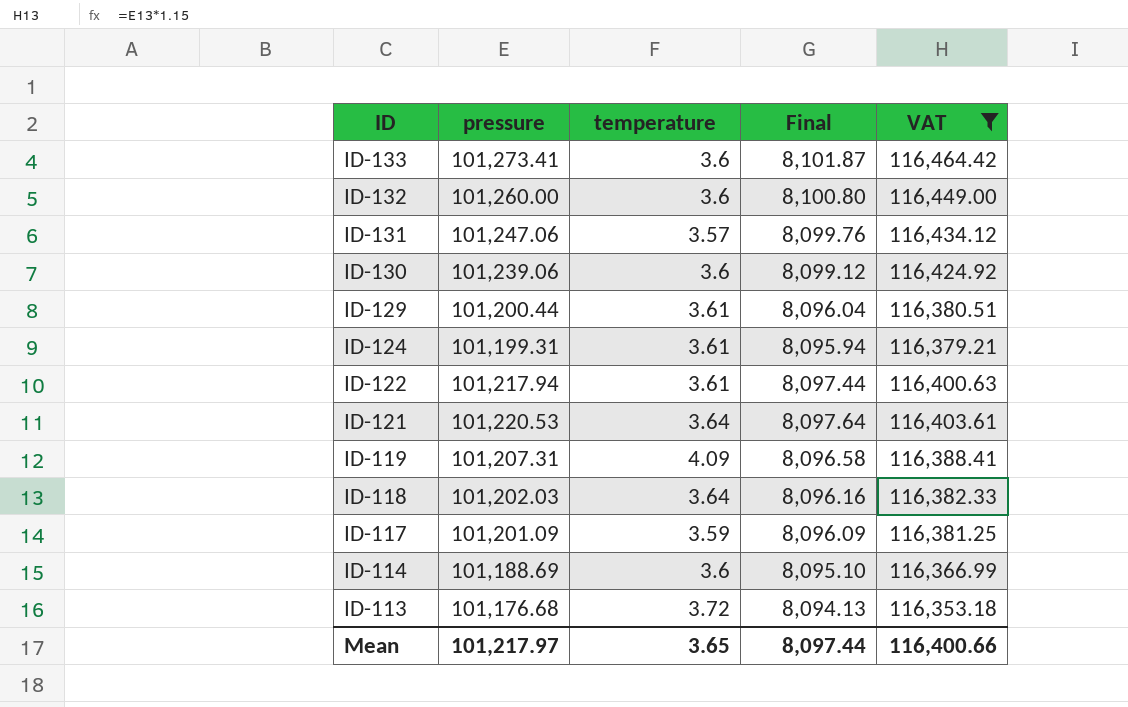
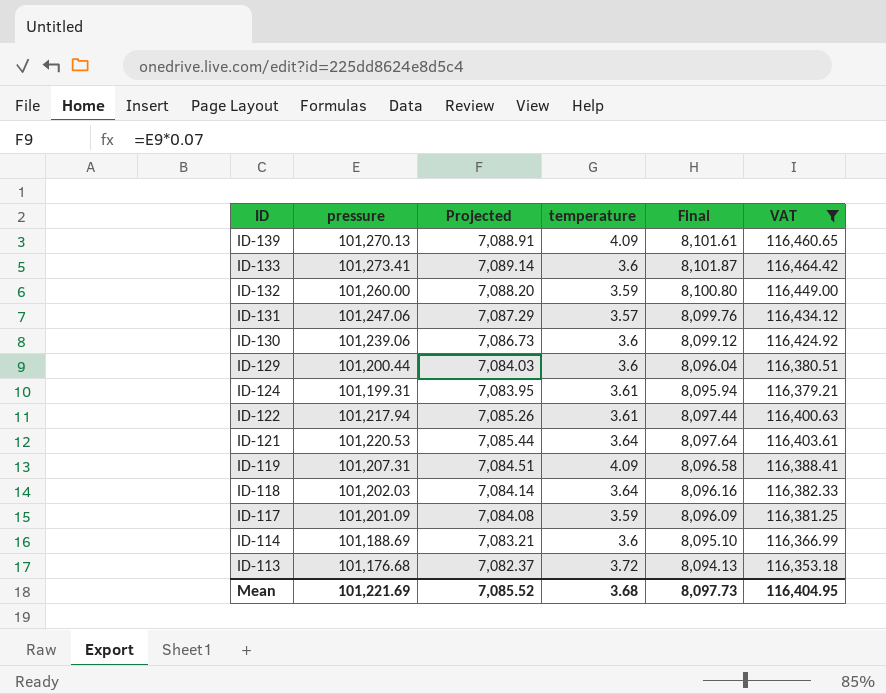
column Projected | formula: none -> [pressure] * 0.07
row ID-139: none -> 101,270.13 | 7,088.91 | 4.09 | 8,101.61 | 116,460.65
ID-132 | temperature: 3.6 -> 3.59
ID-129 | temperature: 3.61 -> 3.6
Mean | pressure: 101,217.97 -> 101,221.69
Mean | temperature: 3.65 -> 3.68
Mean | Final: 8,097.44 -> 8,097.73
Mean | VAT: 116,400.66 -> 116,404.95

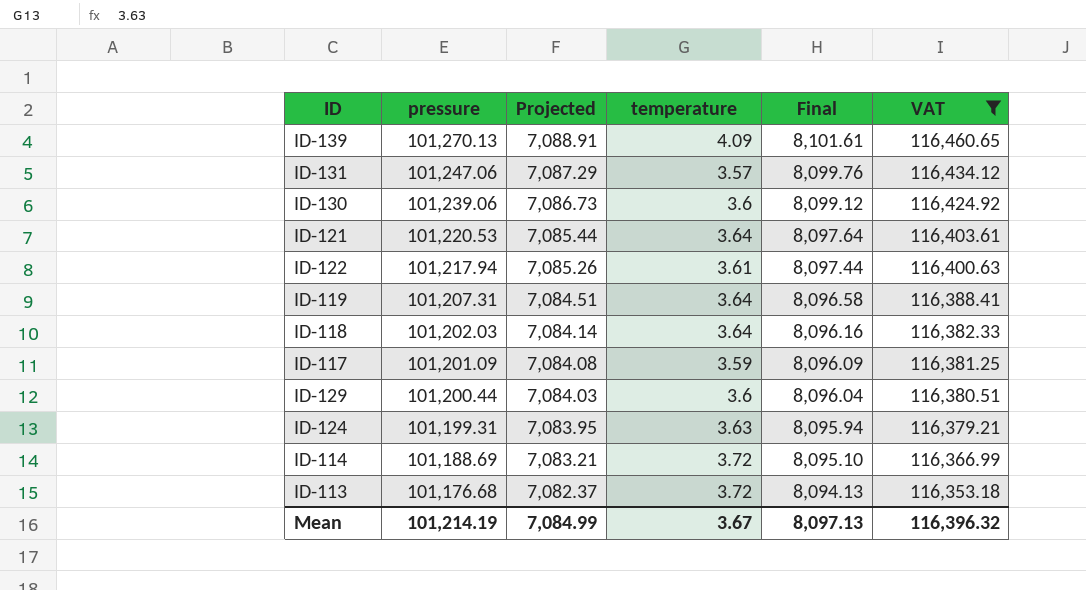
row order: ID descending -> pressure descending
row ID-133: 101,273.41 | 7,089.14 | 3.6 | 8,101.87 | 116,464.42 -> none
row ID-132: 101,260.00 | 7,088.20 | 3.59 | 8,100.80 | 116,449.00 -> none
ID-119 | temperature: 4.09 -> 3.64
ID-124 | temperature: 3.61 -> 3.63
ID-114 | temperature: 3.6 -> 3.72
Mean | pressure: 101,221.69 -> 101,214.19
Mean | Projected: 7,085.52 -> 7,084.99
Mean | temperature: 3.68 -> 3.67
Mean | Final: 8,097.73 -> 8,097.13
Mean | VAT: 116,404.95 -> 116,396.32

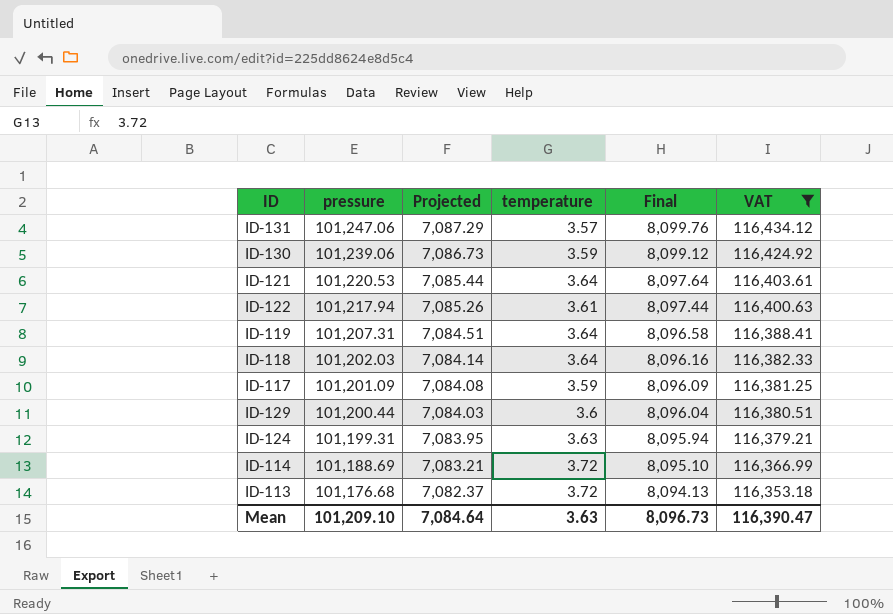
row ID-139: 101,270.13 | 7,088.91 | 4.09 | 8,101.61 | 116,460.65 -> none
ID-130 | temperature: 3.6 -> 3.59
Mean | pressure: 101,214.19 -> 101,209.10
Mean | Projected: 7,084.99 -> 7,084.64
Mean | temperature: 3.67 -> 3.63
Mean | Final: 8,097.13 -> 8,096.73
Mean | VAT: 116,396.32 -> 116,390.47

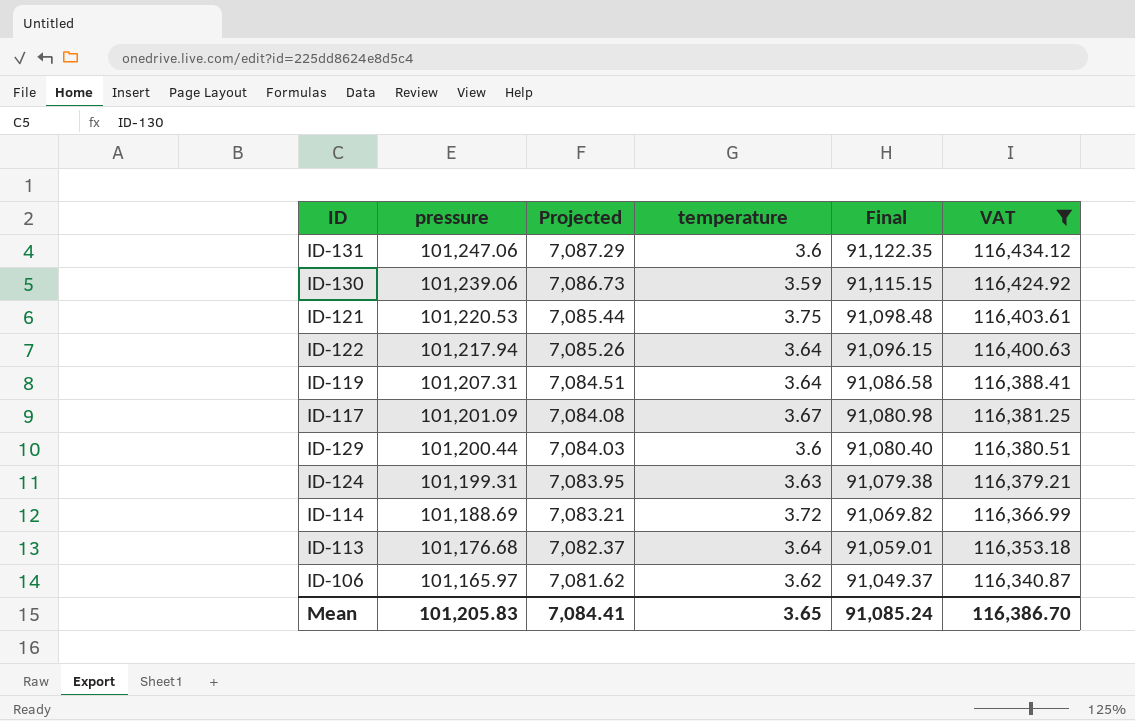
column Final | formula: [pressure] * 0.08 -> [pressure] * 0.9
row ID-118: 101,202.03 | 7,084.14 | 3.64 | 8,096.16 | 116,382.33 -> none
ID-131 | temperature: 3.57 -> 3.6
ID-121 | temperature: 3.64 -> 3.75
ID-122 | temperature: 3.61 -> 3.64
ID-117 | temperature: 3.59 -> 3.67
ID-113 | temperature: 3.72 -> 3.64
row ID-106: none -> 101,165.97 | 7,081.62 | 3.62 | 91,049.37 | 116,340.87
Mean | pressure: 101,209.10 -> 101,205.83
Mean | Projected: 7,084.64 -> 7,084.41
Mean | temperature: 3.63 -> 3.65
Mean | Final: 8,096.73 -> 91,085.24
Mean | VAT: 116,390.47 -> 116,386.70

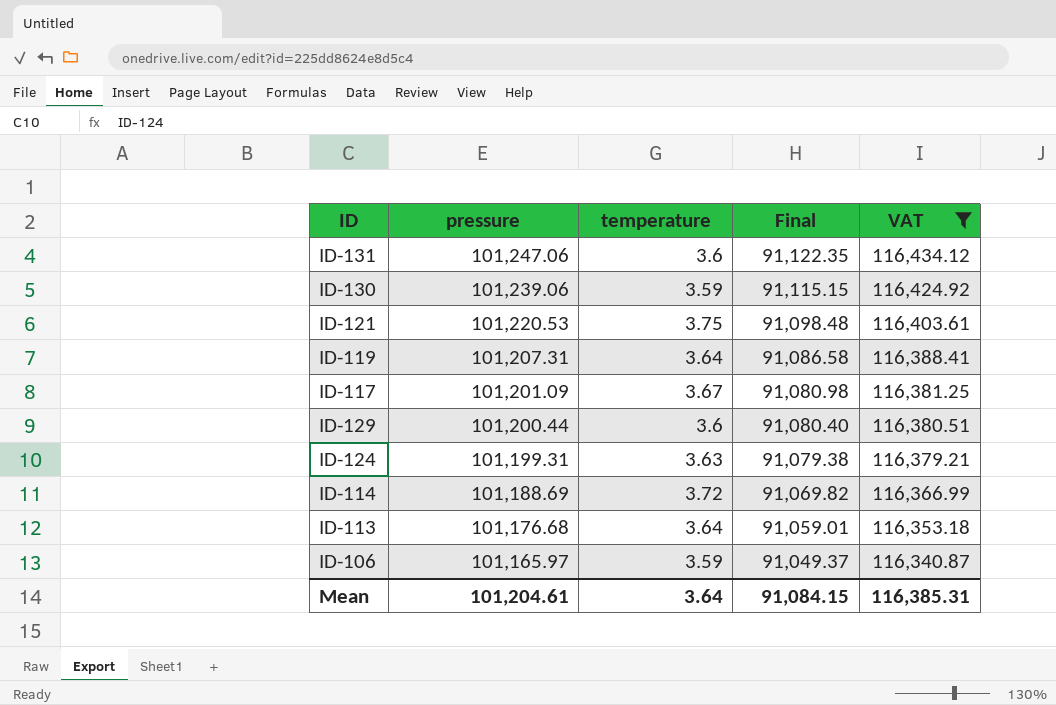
column Projected | formula: [pressure] * 0.07 -> none
row ID-122: 101,217.94 | 7,085.26 | 3.64 | 91,096.15 | 116,400.63 -> none
ID-106 | temperature: 3.62 -> 3.59
Mean | pressure: 101,205.83 -> 101,204.61
Mean | temperature: 3.65 -> 3.64
Mean | Final: 91,085.24 -> 91,084.15
Mean | VAT: 116,386.70 -> 116,385.31

